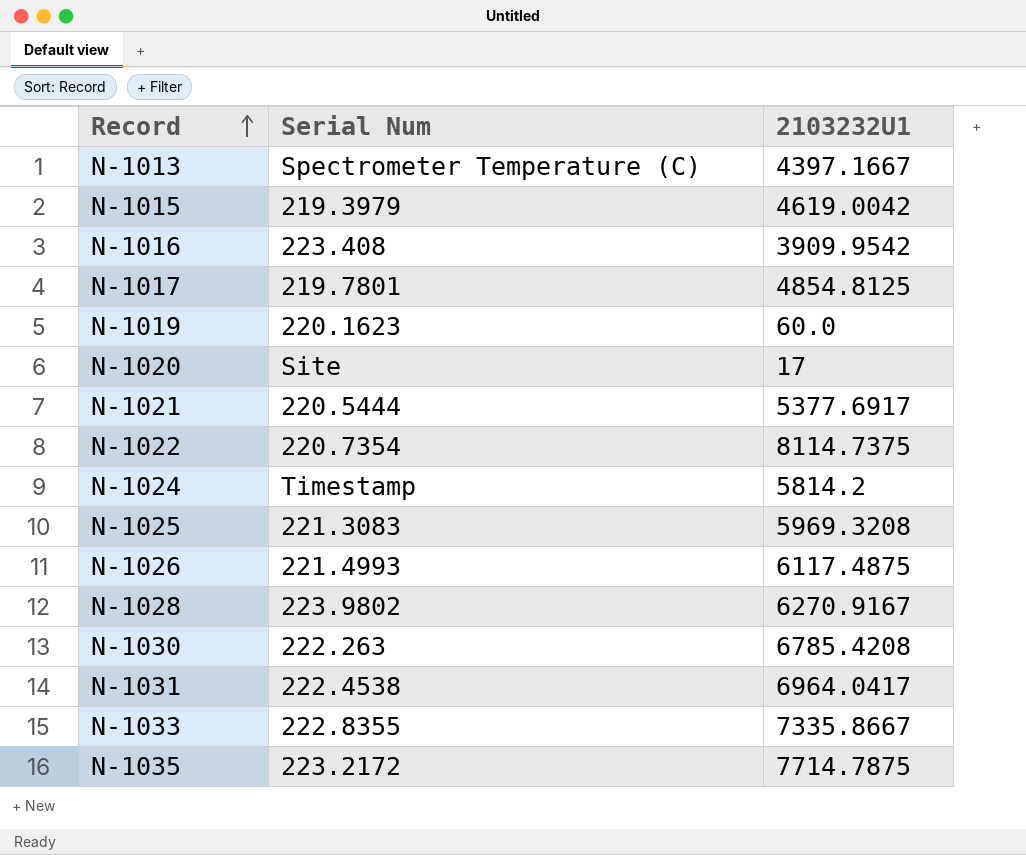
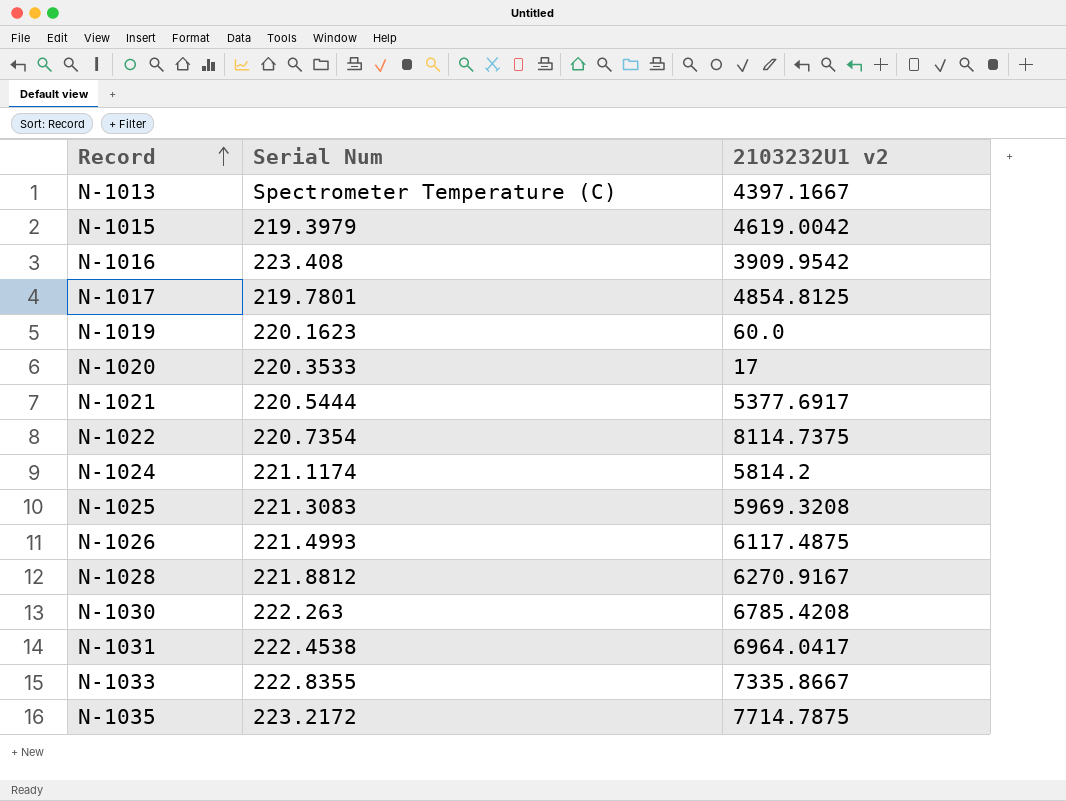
column name: 2103232U1 -> 2103232U1 v2
N-1020 | Serial Num: Site -> 220.3533
N-1024 | Serial Num: Timestamp -> 221.1174
N-1028 | Serial Num: 223.9802 -> 221.8812

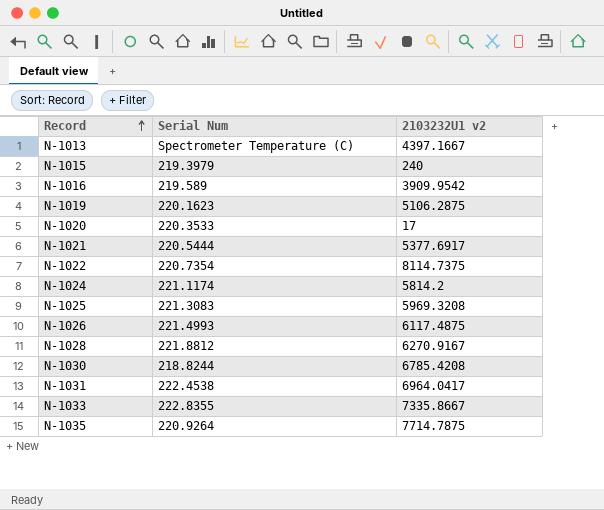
row N-1017: 219.7801 | 4854.8125 -> none
N-1015 | 2103232U1 v2: 4619.0042 -> 240
N-1016 | Serial Num: 223.408 -> 219.589
N-1019 | 2103232U1 v2: 60.0 -> 5106.2875
N-1030 | Serial Num: 222.263 -> 218.8244
N-1035 | Serial Num: 223.2172 -> 220.9264

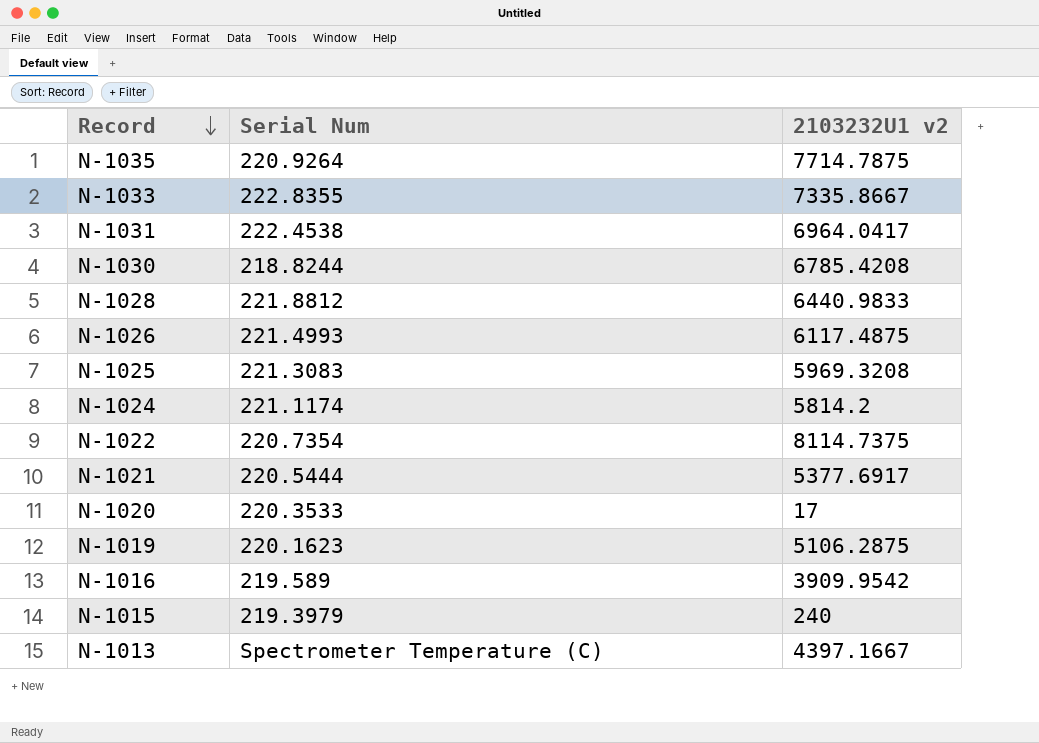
row order: Record ascending -> Record descending
N-1028 | 2103232U1 v2: 6270.9167 -> 6440.9833

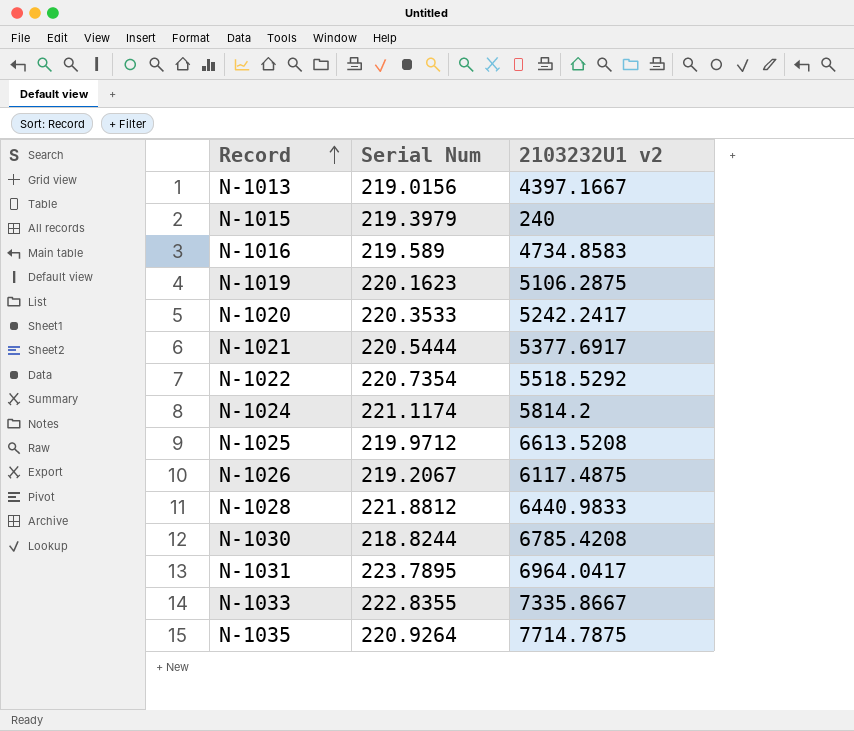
row order: Record descending -> Record ascending
N-1013 | Serial Num: Spectrometer Temperature (C) -> 219.0156
N-1016 | 2103232U1 v2: 3909.9542 -> 4734.8583
N-1020 | 2103232U1 v2: 17 -> 5242.2417
N-1022 | 2103232U1 v2: 8114.7375 -> 5518.5292
N-1025 | Serial Num: 221.3083 -> 219.9712
N-1025 | 2103232U1 v2: 5969.3208 -> 6613.5208
N-1026 | Serial Num: 221.4993 -> 219.2067
N-1031 | Serial Num: 222.4538 -> 223.7895

